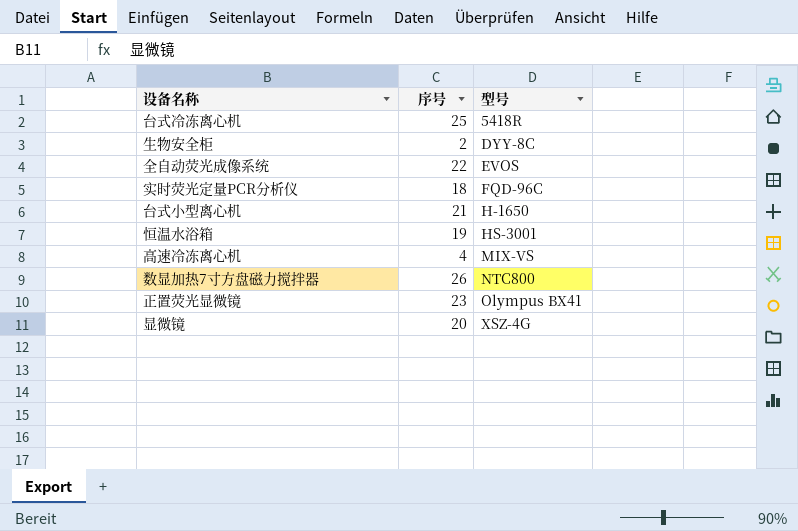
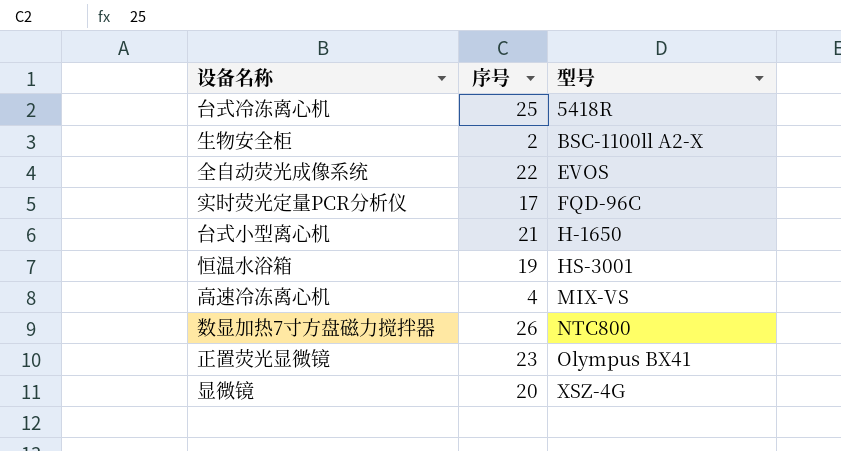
生物安全柜 | 型号: DYY-8C -> BSC-1100ll A2-X
实时荧光定量PCR分析仪 | 序号: 18 -> 17

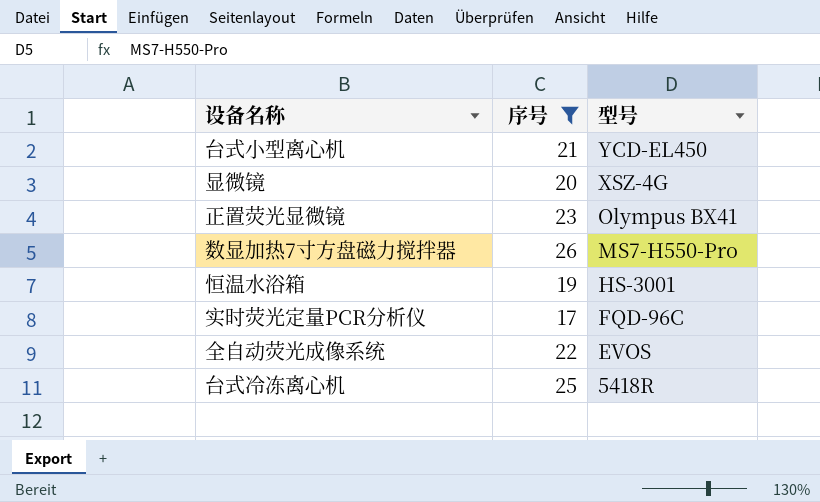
filter: none -> 序号 >= 17
row order: 型号 ascending -> 型号 descending
台式小型离心机 | 型号: H-1650 -> YCD-EL450
数显加热7寸方盘磁力搅拌器 | 型号: NTC800 -> MS7-H550-Pro

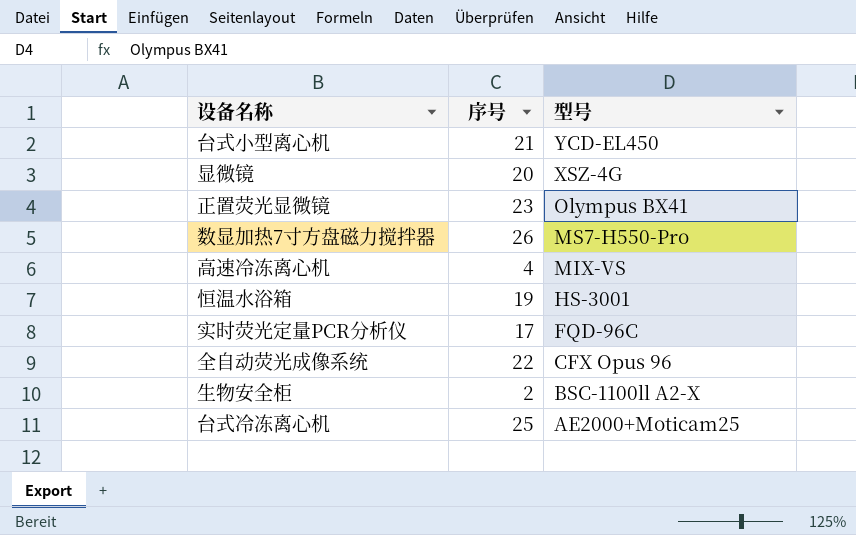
filter: 序号 >= 17 -> none
全自动荧光成像系统 | 型号: EVOS -> CFX Opus 96
台式冷冻离心机 | 型号: 5418R -> AE2000+Moticam25

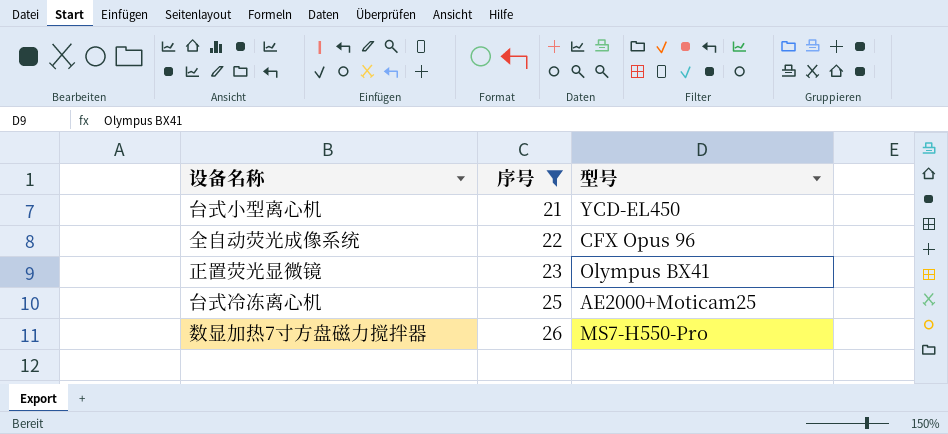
filter: none -> 序号 >= 21
row order: 型号 descending -> 序号 ascending

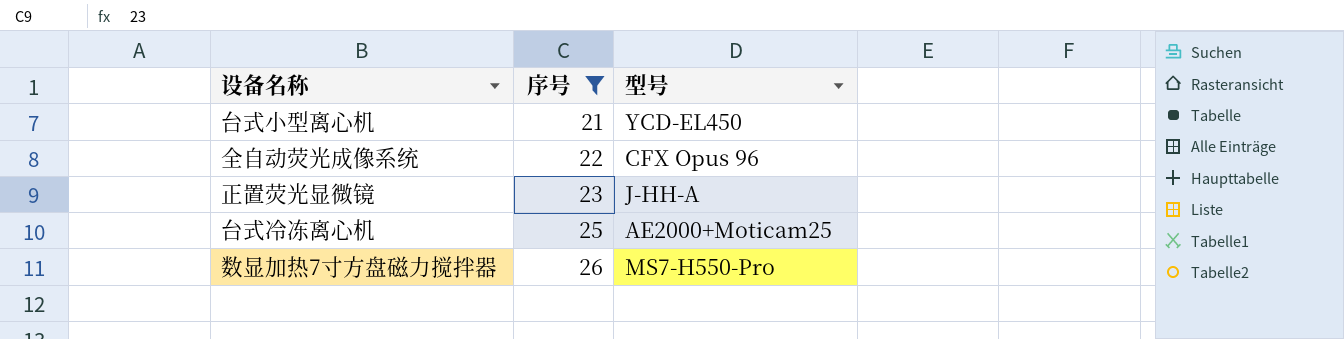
正置荧光显微镜 | 型号: Olympus BX41 -> J-HH-A

